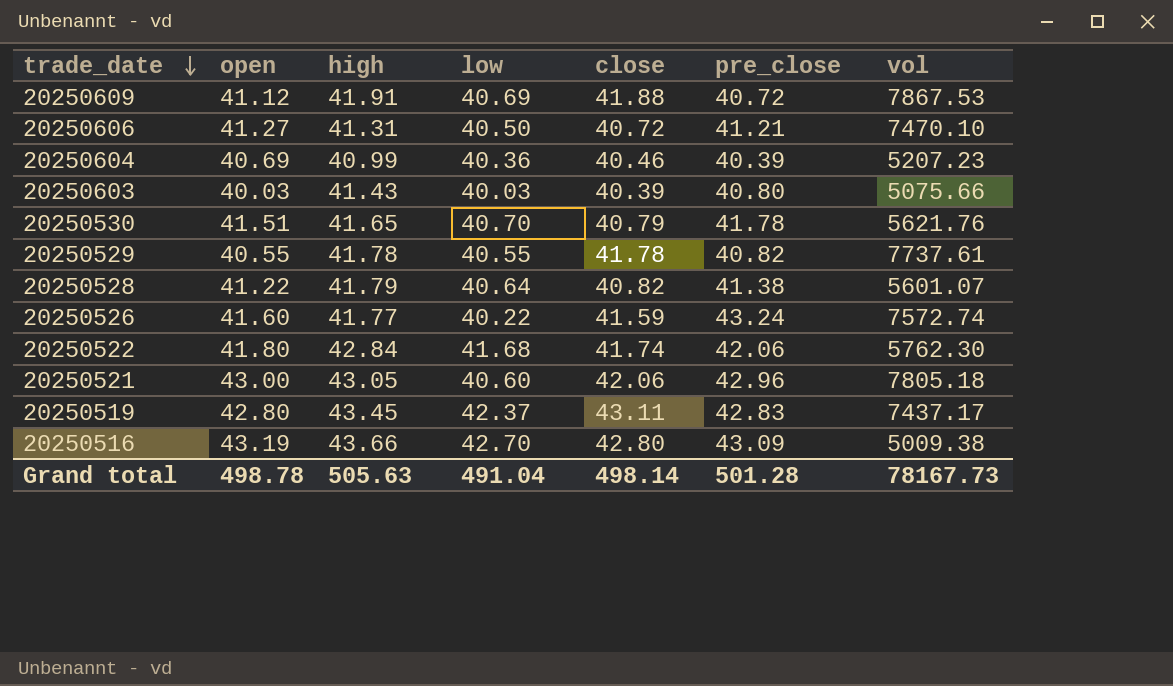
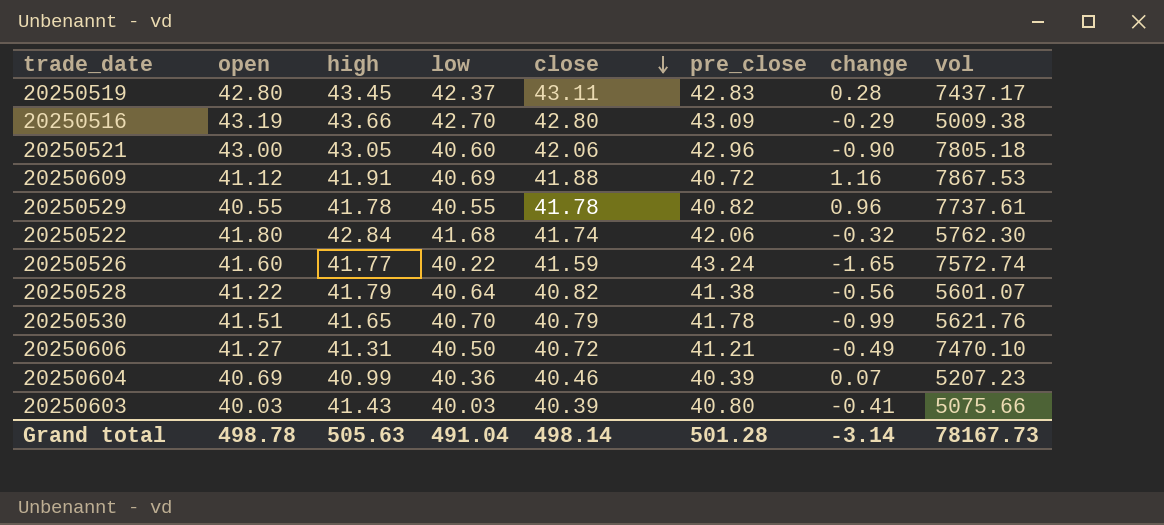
row order: trade_date descending -> close descending
column change | formula: none -> [close] - [pre_close]

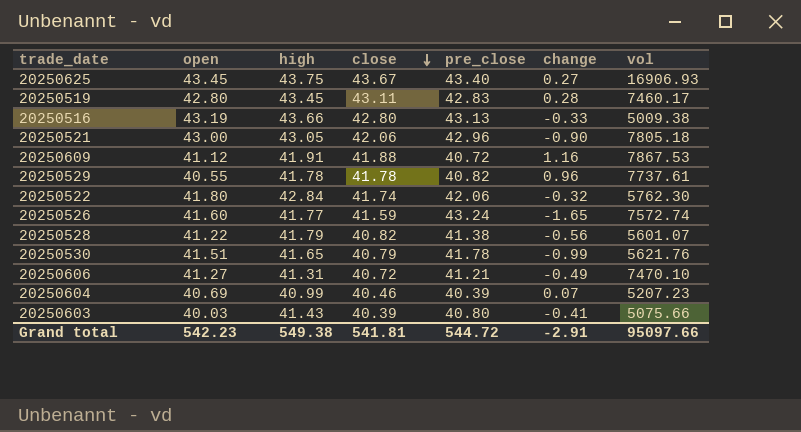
column low | position: 4 -> none
row 20250625: none -> 43.45 | 43.75 | 43.67 | 43.40 | 0.27 | 16906.93
20250519 | vol: 7437.17 -> 7460.17
20250516 | pre_close: 43.09 -> 43.13
20250516 | change: -0.29 -> -0.33
Grand total | open: 498.78 -> 542.23
Grand total | high: 505.63 -> 549.38
Grand total | close: 498.14 -> 541.81
Grand total | pre_close: 501.28 -> 544.72
Grand total | change: -3.14 -> -2.91
Grand total | vol: 78167.73 -> 95097.66

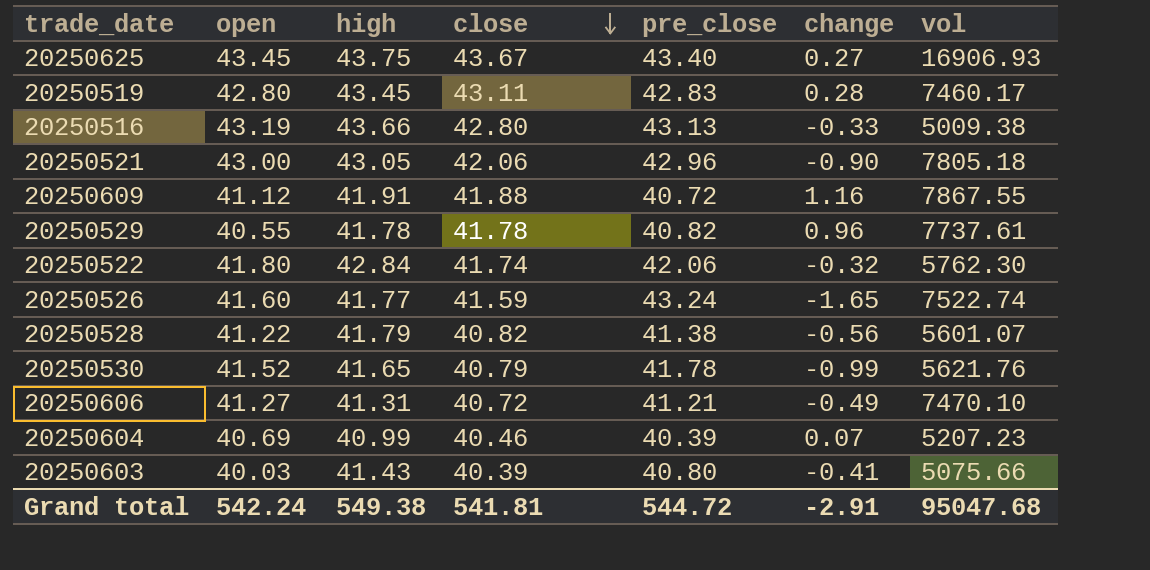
20250609 | vol: 7867.53 -> 7867.55
20250526 | vol: 7572.74 -> 7522.74
20250530 | open: 41.51 -> 41.52
Grand total | open: 542.23 -> 542.24
Grand total | vol: 95097.66 -> 95047.68

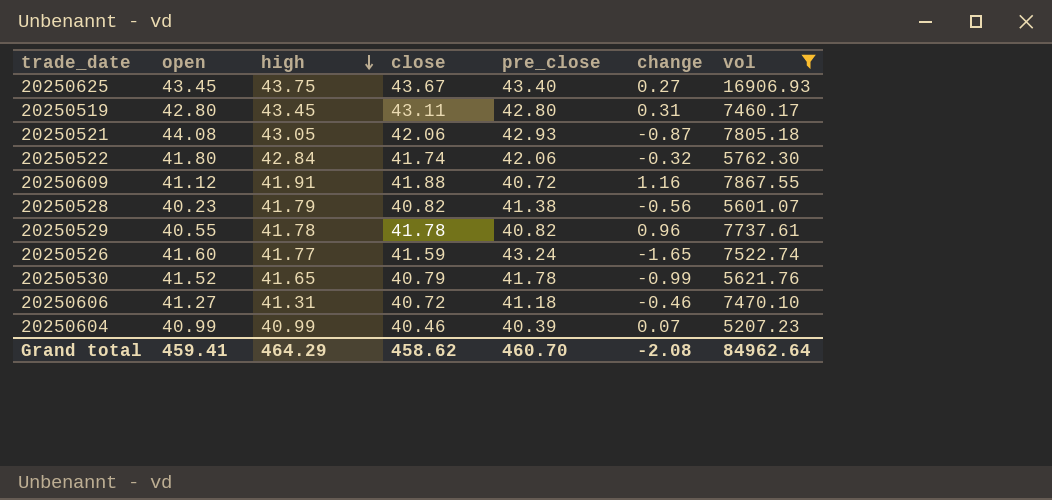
filter: none -> vol >= 5207.23
row order: close descending -> high descending
20250519 | pre_close: 42.83 -> 42.80
20250519 | change: 0.28 -> 0.31
20250521 | open: 43.00 -> 44.08
20250521 | pre_close: 42.96 -> 42.93
20250521 | change: -0.90 -> -0.87
20250528 | open: 41.22 -> 40.23
20250606 | pre_close: 41.21 -> 41.18
20250606 | change: -0.49 -> -0.46
20250604 | open: 40.69 -> 40.99
Grand total | open: 542.24 -> 459.41
Grand total | high: 549.38 -> 464.29
Grand total | close: 541.81 -> 458.62
Grand total | pre_close: 544.72 -> 460.70
Grand total | change: -2.91 -> -2.08
Grand total | vol: 95047.68 -> 84962.64

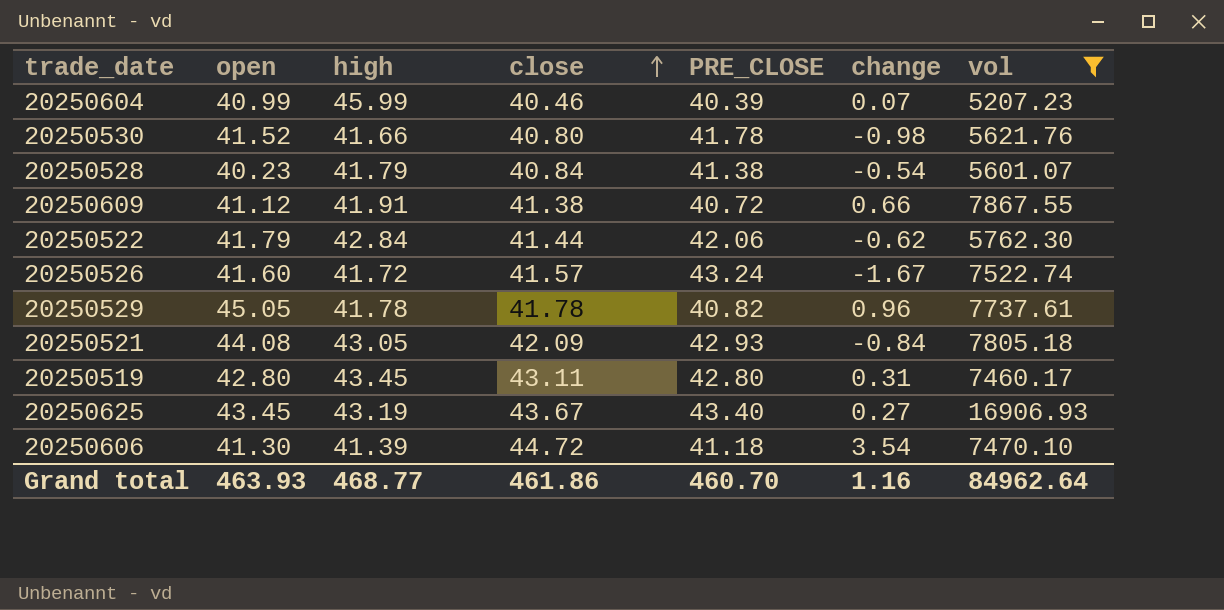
row order: high descending -> close ascending
column name: pre_close -> PRE_CLOSE
20250604 | high: 40.99 -> 45.99
20250530 | high: 41.65 -> 41.66
20250530 | close: 40.79 -> 40.80
20250530 | change: -0.99 -> -0.98
20250528 | close: 40.82 -> 40.84
20250528 | change: -0.56 -> -0.54
20250609 | close: 41.88 -> 41.38
20250609 | change: 1.16 -> 0.66
20250522 | open: 41.80 -> 41.79
20250522 | close: 41.74 -> 41.44
20250522 | change: -0.32 -> -0.62
20250526 | high: 41.77 -> 41.72
20250526 | close: 41.59 -> 41.57
20250526 | change: -1.65 -> -1.67
20250529 | open: 40.55 -> 45.05
20250521 | close: 42.06 -> 42.09
20250521 | change: -0.87 -> -0.84
20250625 | high: 43.75 -> 43.19
20250606 | open: 41.27 -> 41.30
20250606 | high: 41.31 -> 41.39
20250606 | close: 40.72 -> 44.72
20250606 | change: -0.46 -> 3.54
Grand total | open: 459.41 -> 463.93
Grand total | high: 464.29 -> 468.77
Grand total | close: 458.62 -> 461.86
Grand total | change: -2.08 -> 1.16

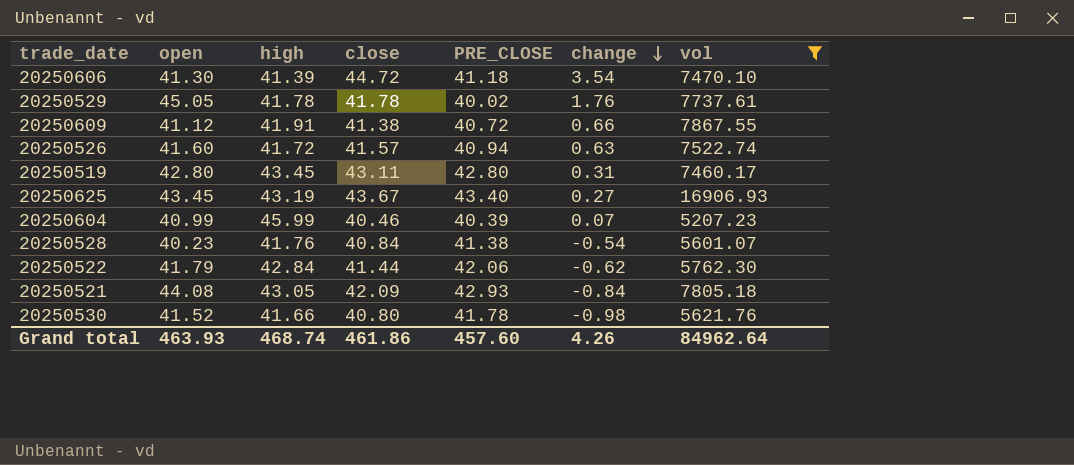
row order: close ascending -> change descending
20250529 | PRE_CLOSE: 40.82 -> 40.02
20250529 | change: 0.96 -> 1.76
20250526 | PRE_CLOSE: 43.24 -> 40.94
20250526 | change: -1.67 -> 0.63
20250528 | high: 41.79 -> 41.76
Grand total | high: 468.77 -> 468.74
Grand total | PRE_CLOSE: 460.70 -> 457.60
Grand total | change: 1.16 -> 4.26

